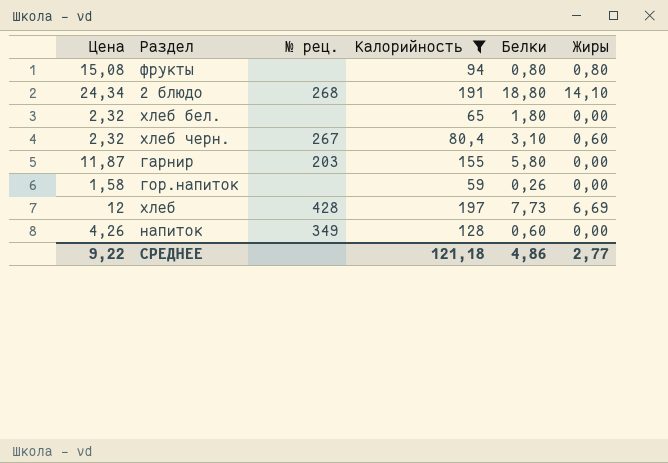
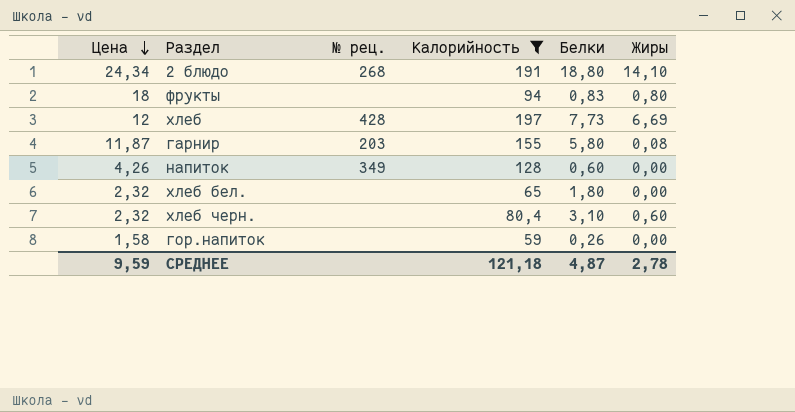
row order: none -> Цена descending
фрукты | Цена: 15,08 -> 18
фрукты | Белки: 0,80 -> 0,83
гарнир | Жиры: 0,00 -> 0,08
хлеб черн. | № рец.: 267 -> none
СРЕДНЕЕ | Цена: 9,22 -> 9,59
СРЕДНЕЕ | Белки: 4,86 -> 4,87
СРЕДНЕЕ | Жиры: 2,77 -> 2,78

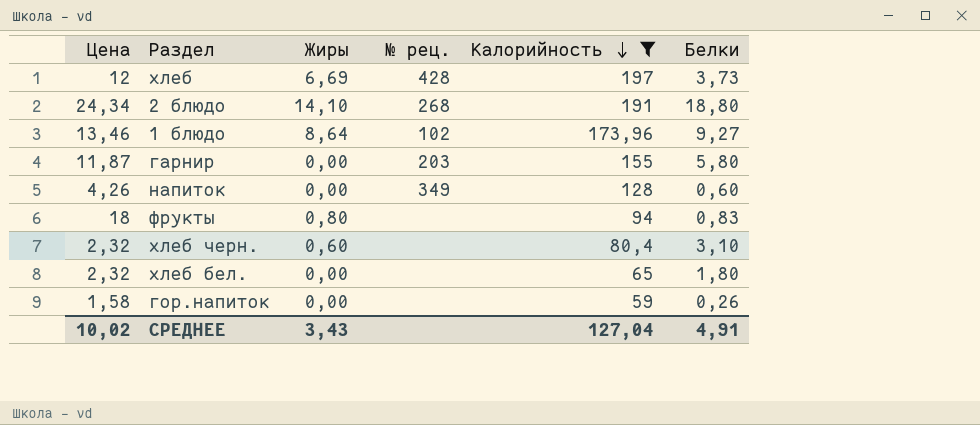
row order: Цена descending -> Калорийность descending
column Жиры | position: 6 -> 3
хлеб | Белки: 7,73 -> 3,73
row 1 блюдо: none -> 13,46 | 8,64 | 102 | 173,96 | 9,27
гарнир | Жиры: 0,08 -> 0,00
СРЕДНЕЕ | Цена: 9,59 -> 10,02
СРЕДНЕЕ | Жиры: 2,78 -> 3,43
СРЕДНЕЕ | Калорийность: 121,18 -> 127,04
СРЕДНЕЕ | Белки: 4,87 -> 4,91

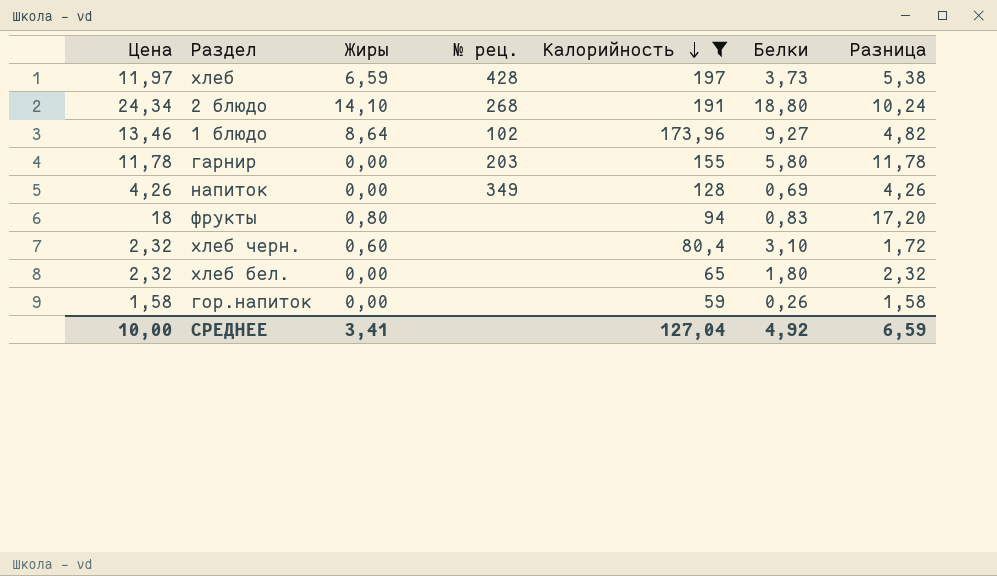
column Разница | formula: none -> [Цена] - [Жиры]
хлеб | Цена: 12 -> 11,97
хлеб | Жиры: 6,69 -> 6,59
гарнир | Цена: 11,87 -> 11,78
напиток | Белки: 0,60 -> 0,69
СРЕДНЕЕ | Цена: 10,02 -> 10,00
СРЕДНЕЕ | Жиры: 3,43 -> 3,41
СРЕДНЕЕ | Белки: 4,91 -> 4,92

